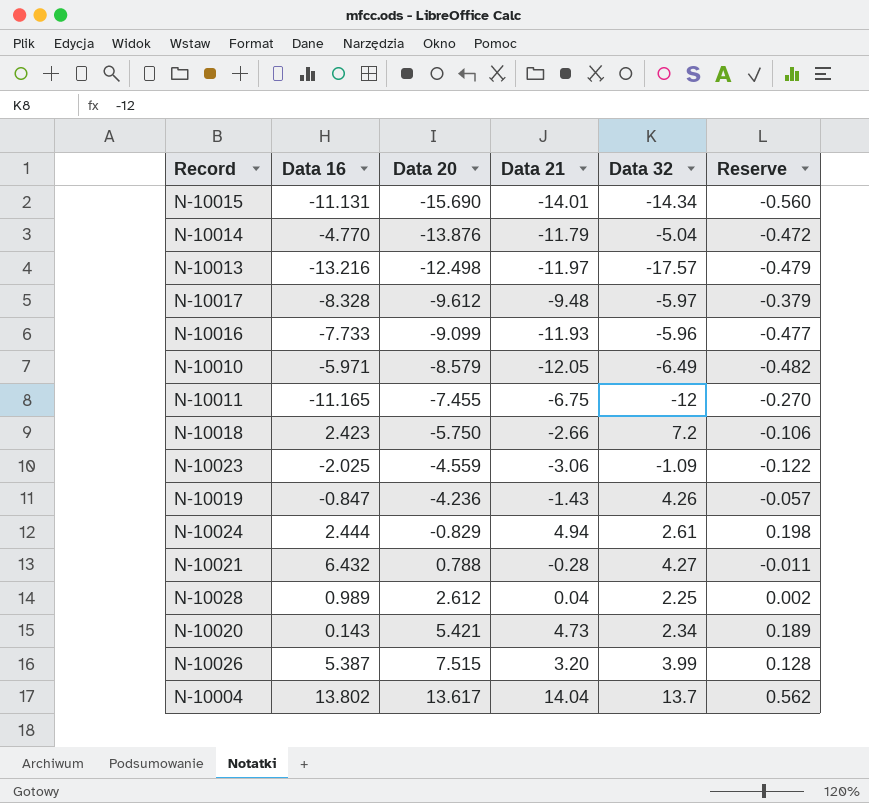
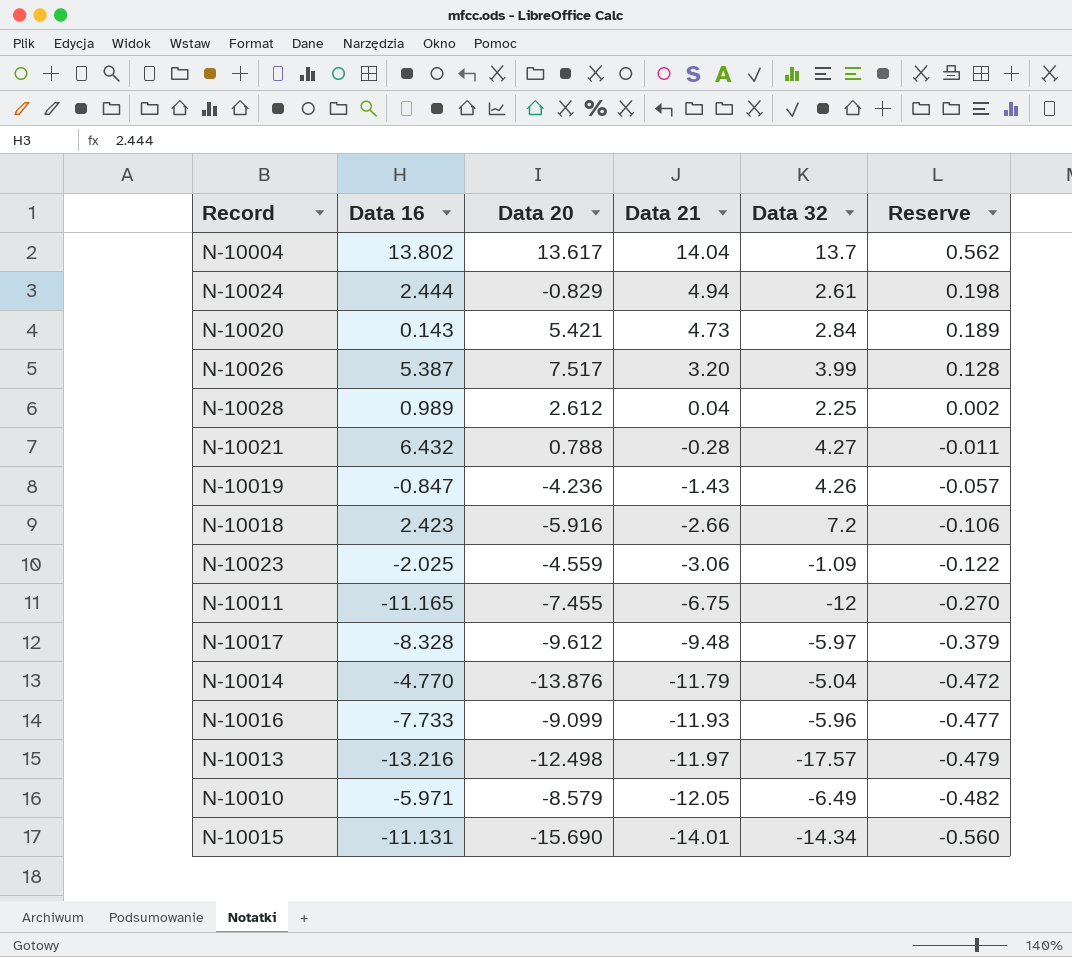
row order: Data 20 ascending -> Data 21 descending
N-10020 | Data 32: 2.34 -> 2.84
N-10026 | Data 20: 7.515 -> 7.517
N-10018 | Data 20: -5.750 -> -5.916

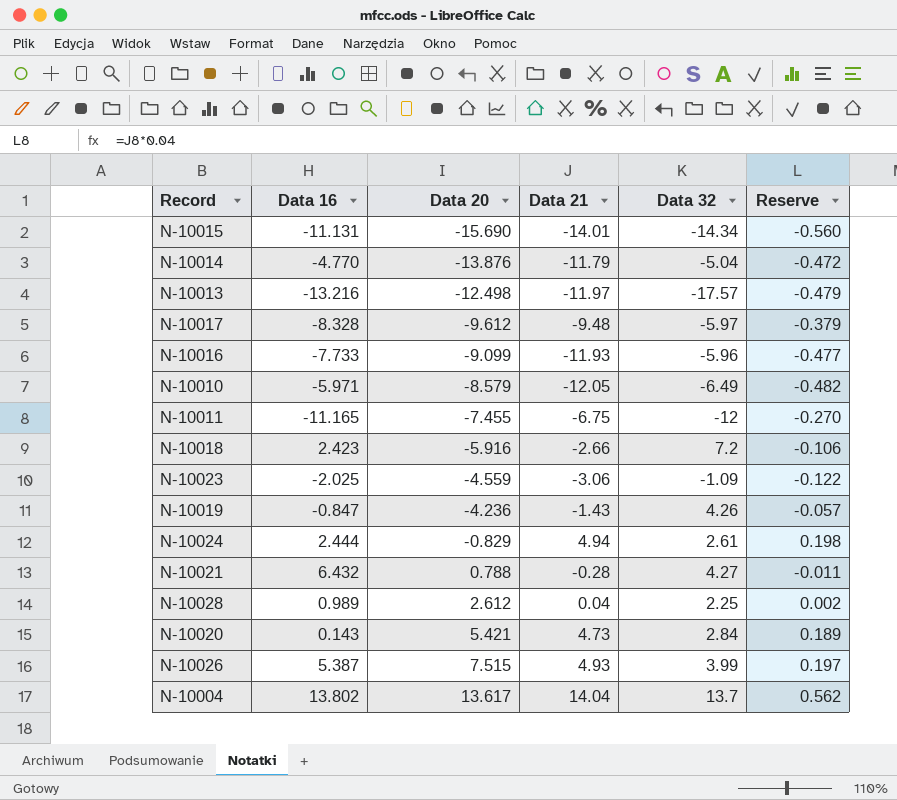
row order: Data 21 descending -> Data 20 ascending
N-10026 | Data 20: 7.517 -> 7.515
N-10026 | Data 21: 3.20 -> 4.93
N-10026 | Reserve: 0.128 -> 0.197

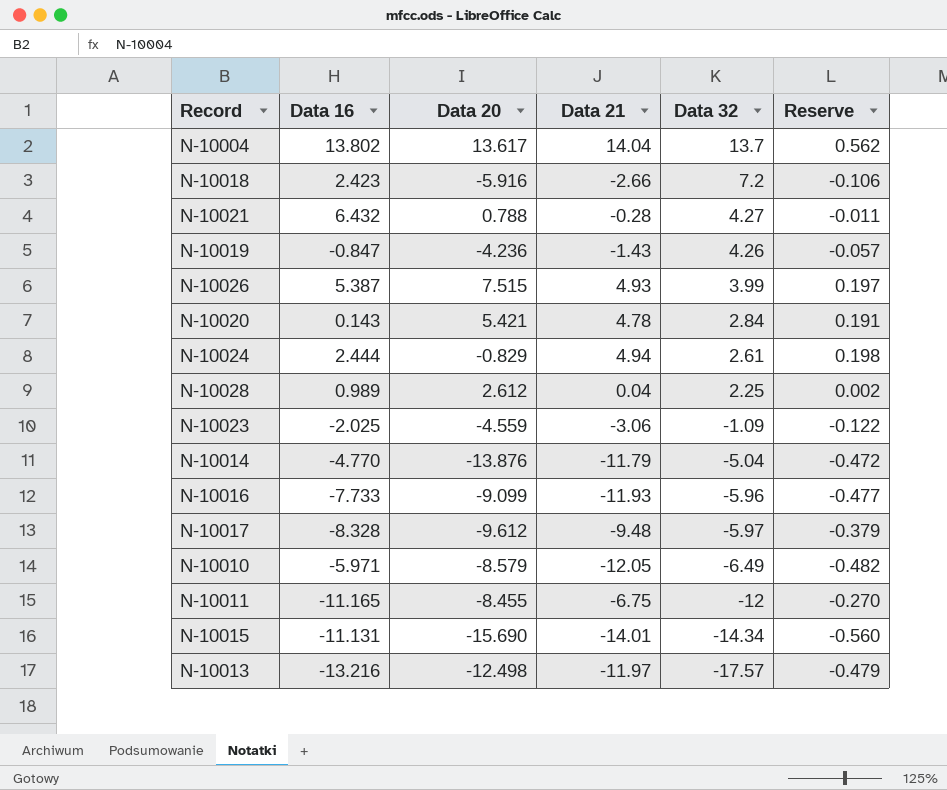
row order: Data 20 ascending -> Data 32 descending
N-10020 | Data 21: 4.73 -> 4.78
N-10020 | Reserve: 0.189 -> 0.191
N-10011 | Data 20: -7.455 -> -8.455

